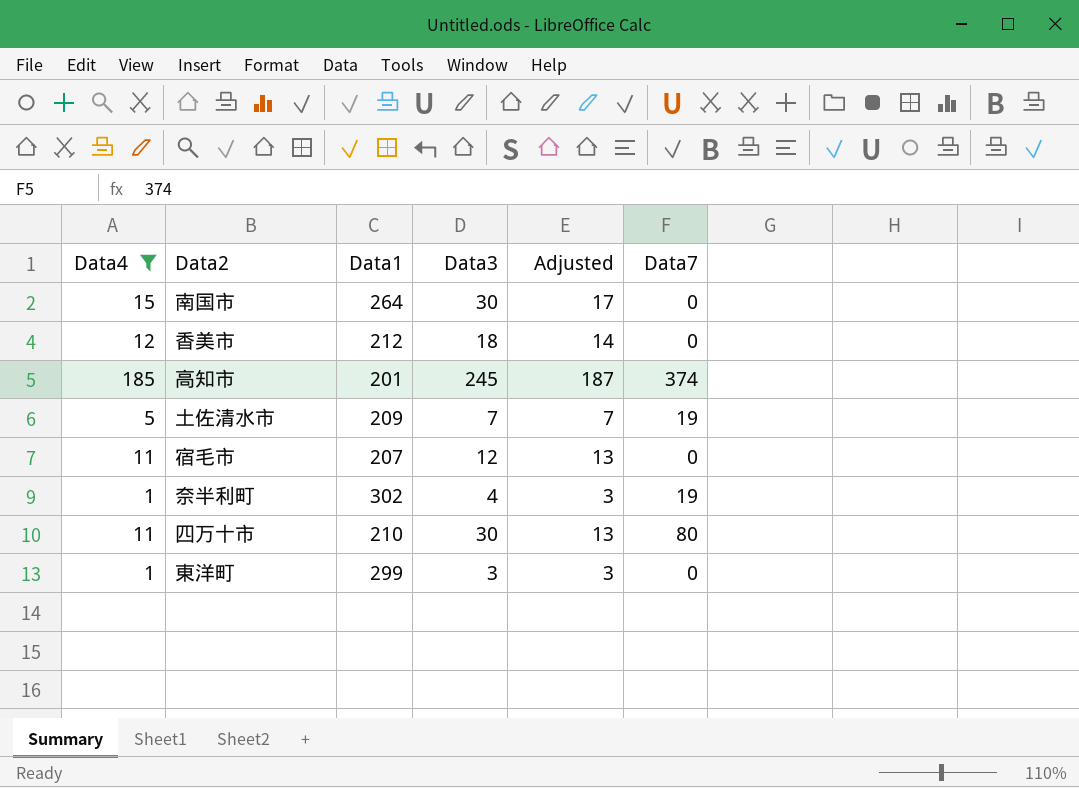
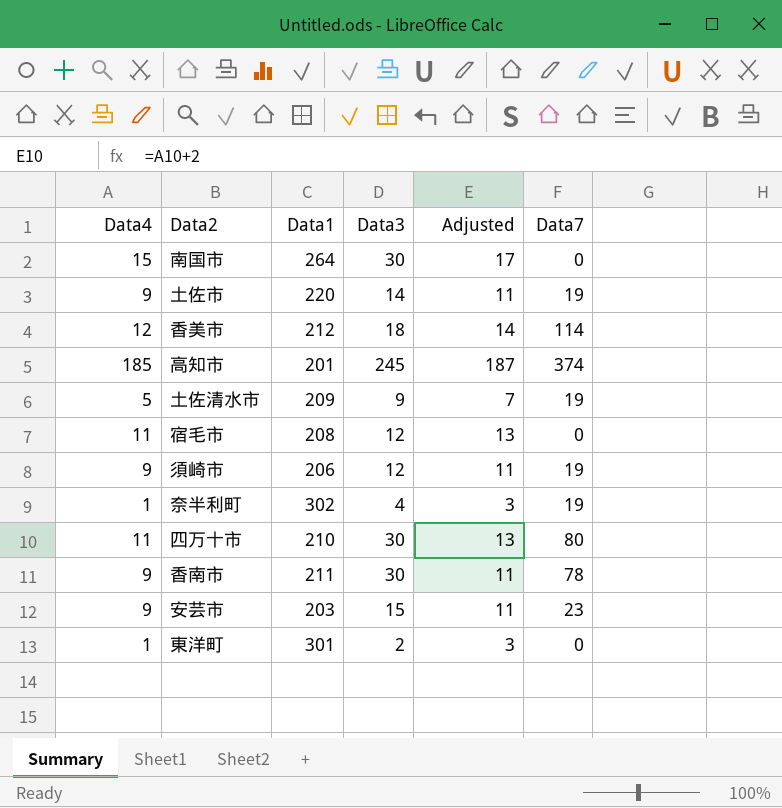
filter: Data4 != 9 -> none
香美市 | Data7: 0 -> 114
土佐清水市 | Data3: 7 -> 9
宿毛市 | Data1: 207 -> 208
東洋町 | Data1: 299 -> 301
東洋町 | Data3: 3 -> 2

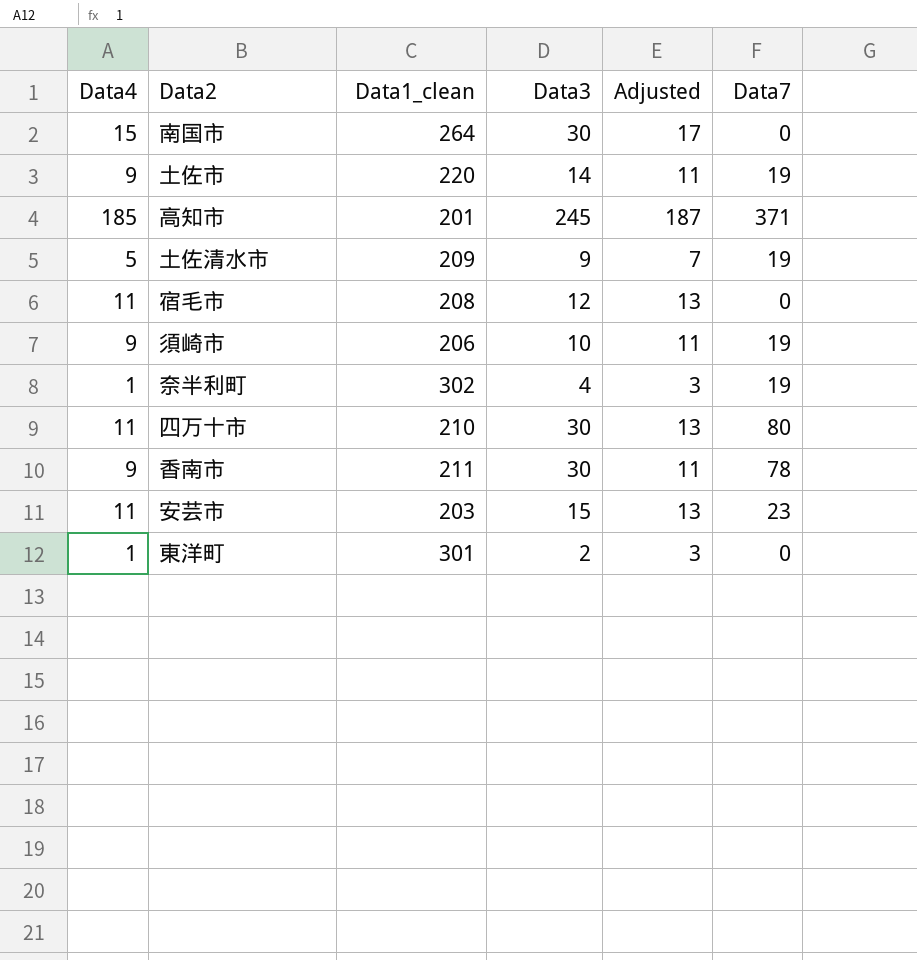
column name: Data1 -> Data1_clean
row 香美市: 12 | 212 | 18 | 14 | 114 -> none
高知市 | Data7: 374 -> 371
須崎市 | Data3: 12 -> 10
安芸市 | Data4: 9 -> 11
安芸市 | Adjusted: 11 -> 13

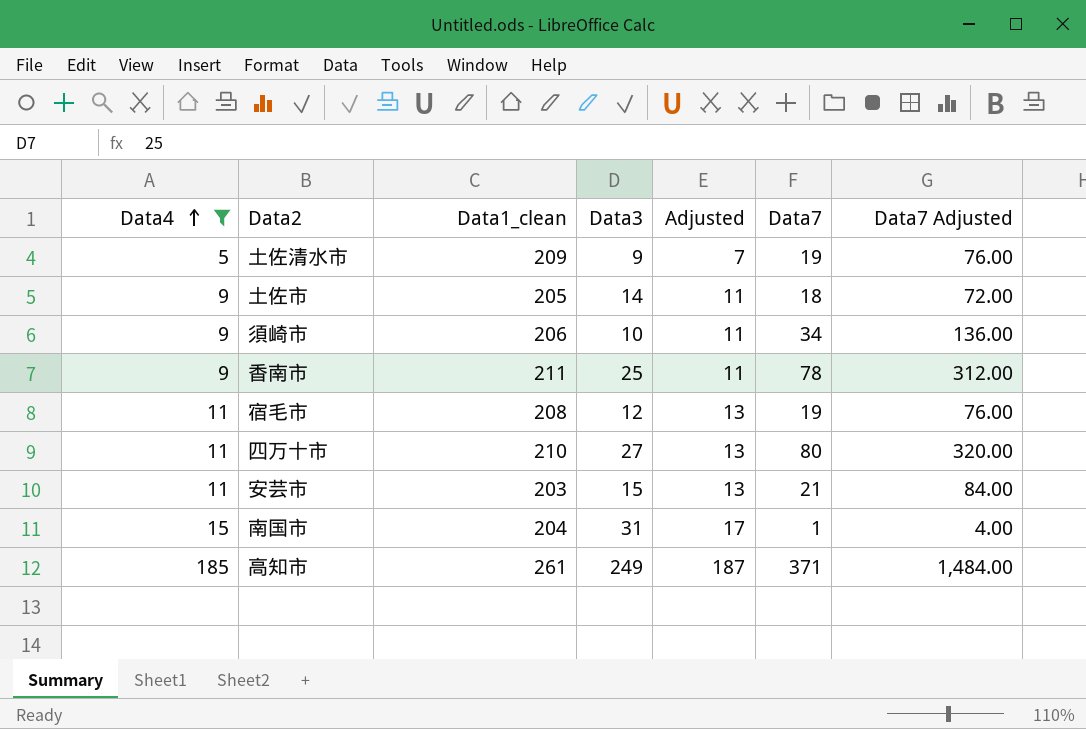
filter: none -> Data4 != 1
row order: none -> Data4 ascending
column Data7 Adjusted | formula: none -> [Data7] * 4
土佐市 | Data1_clean: 220 -> 205
土佐市 | Data7: 19 -> 18
須崎市 | Data7: 19 -> 34
香南市 | Data3: 30 -> 25
宿毛市 | Data7: 0 -> 19
四万十市 | Data3: 30 -> 27
安芸市 | Data7: 23 -> 21
南国市 | Data1_clean: 264 -> 204
南国市 | Data3: 30 -> 31
南国市 | Data7: 0 -> 1
高知市 | Data1_clean: 201 -> 261
高知市 | Data3: 245 -> 249

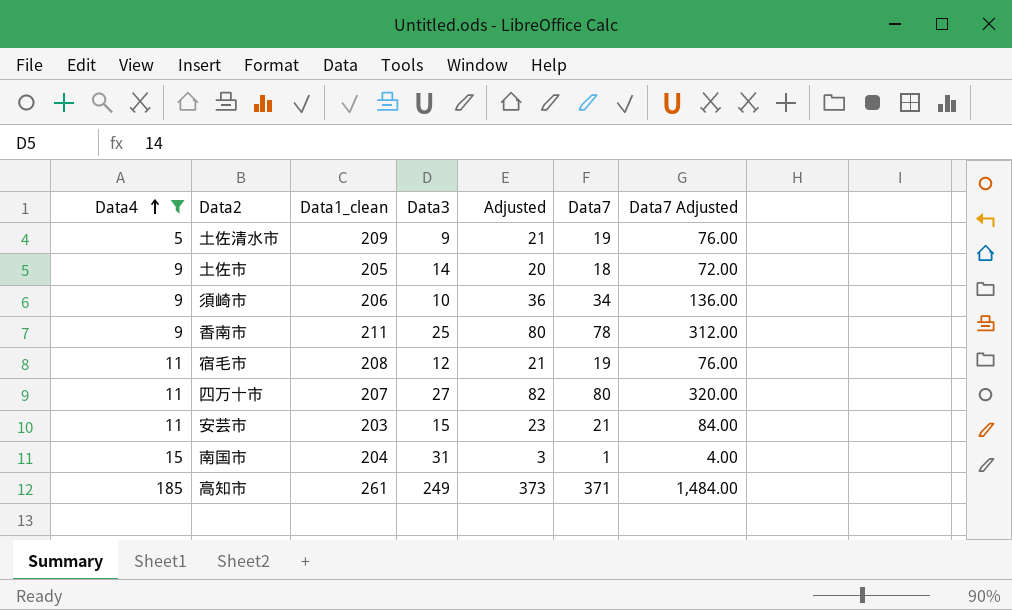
column Adjusted | formula: [Data4] + 2 -> [Data7] + 2
四万十市 | Data1_clean: 210 -> 207

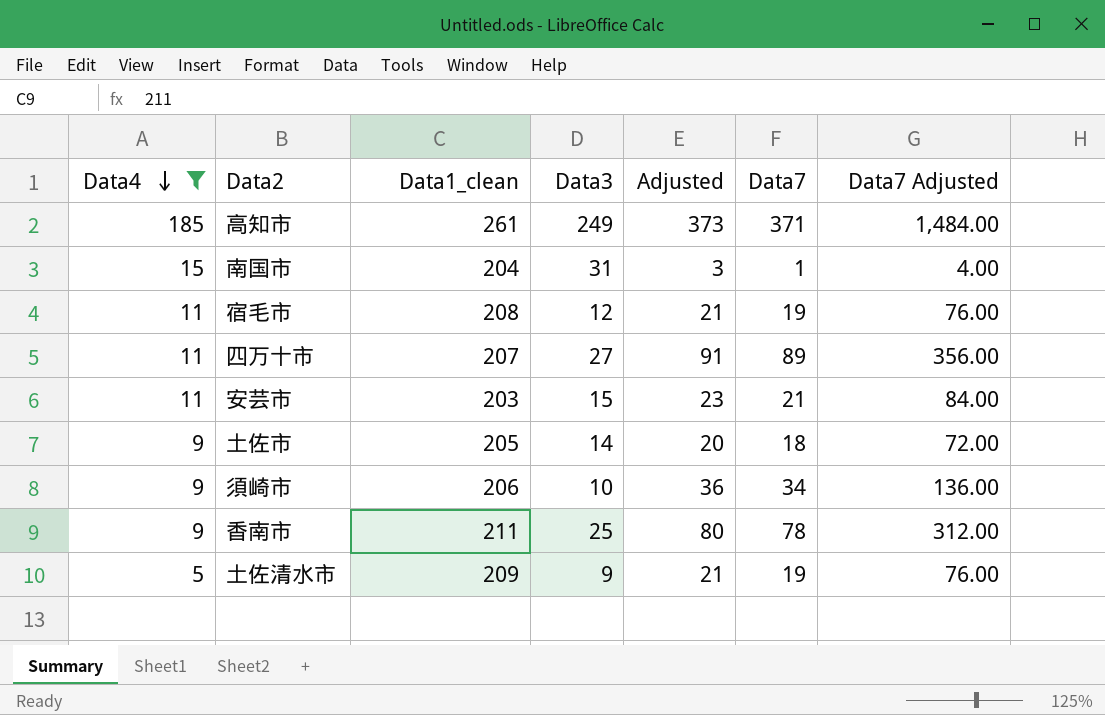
row order: Data4 ascending -> Data4 descending
四万十市 | Adjusted: 82 -> 91
四万十市 | Data7: 80 -> 89
四万十市 | Data7 Adjusted: 320.00 -> 356.00

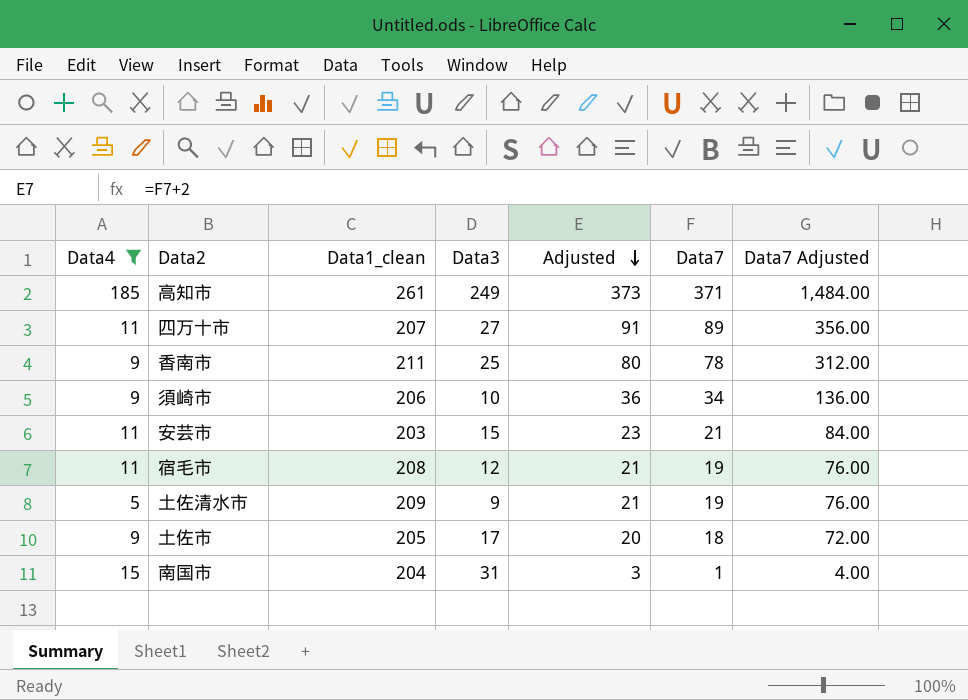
row order: Data4 descending -> Adjusted descending
土佐市 | Data3: 14 -> 17

